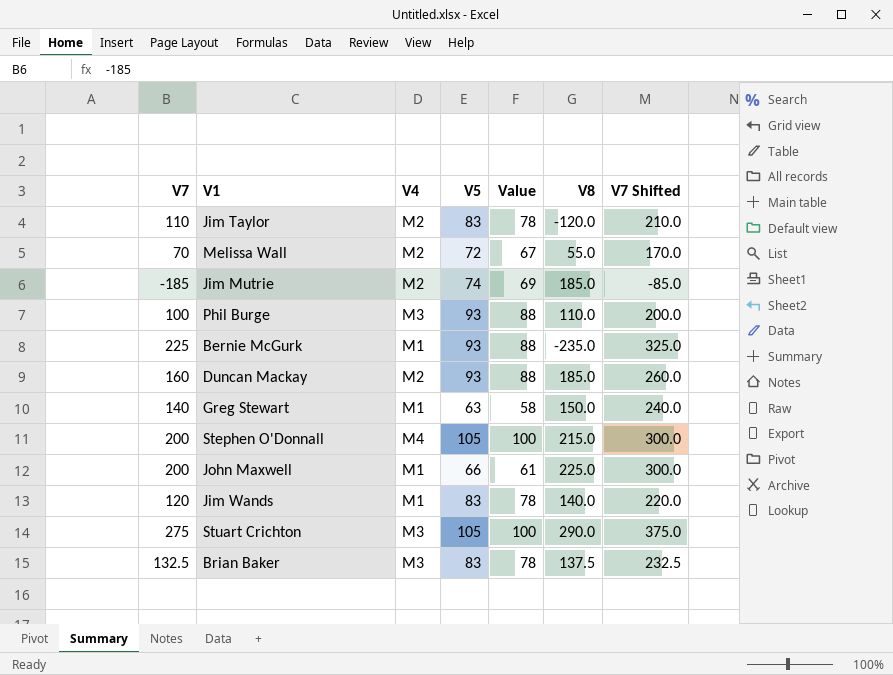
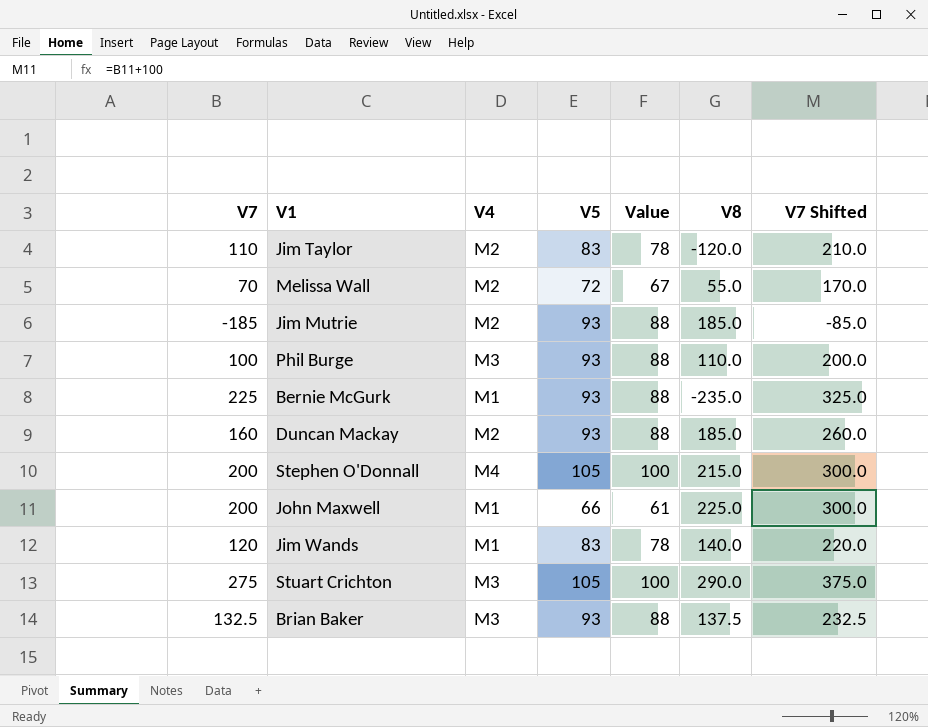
row Greg Stewart: 140 | M1 | 63 | 58 | 150.0 | 240.0 -> none
Jim Mutrie | V5: 74 -> 93
Jim Mutrie | Value: 69 -> 88
Brian Baker | V5: 83 -> 93
Brian Baker | Value: 78 -> 88

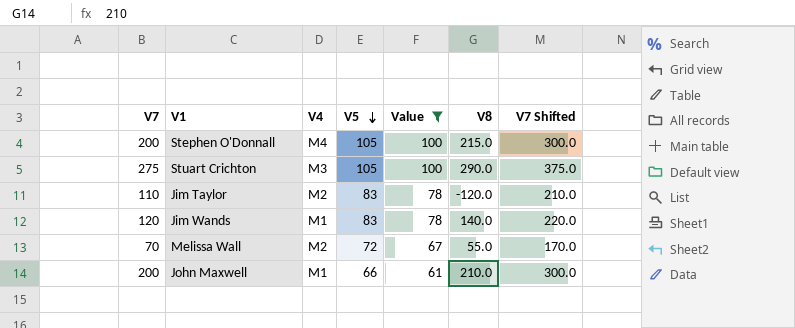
filter: none -> Value != 88
row order: none -> V5 descending
John Maxwell | V8: 225.0 -> 210.0

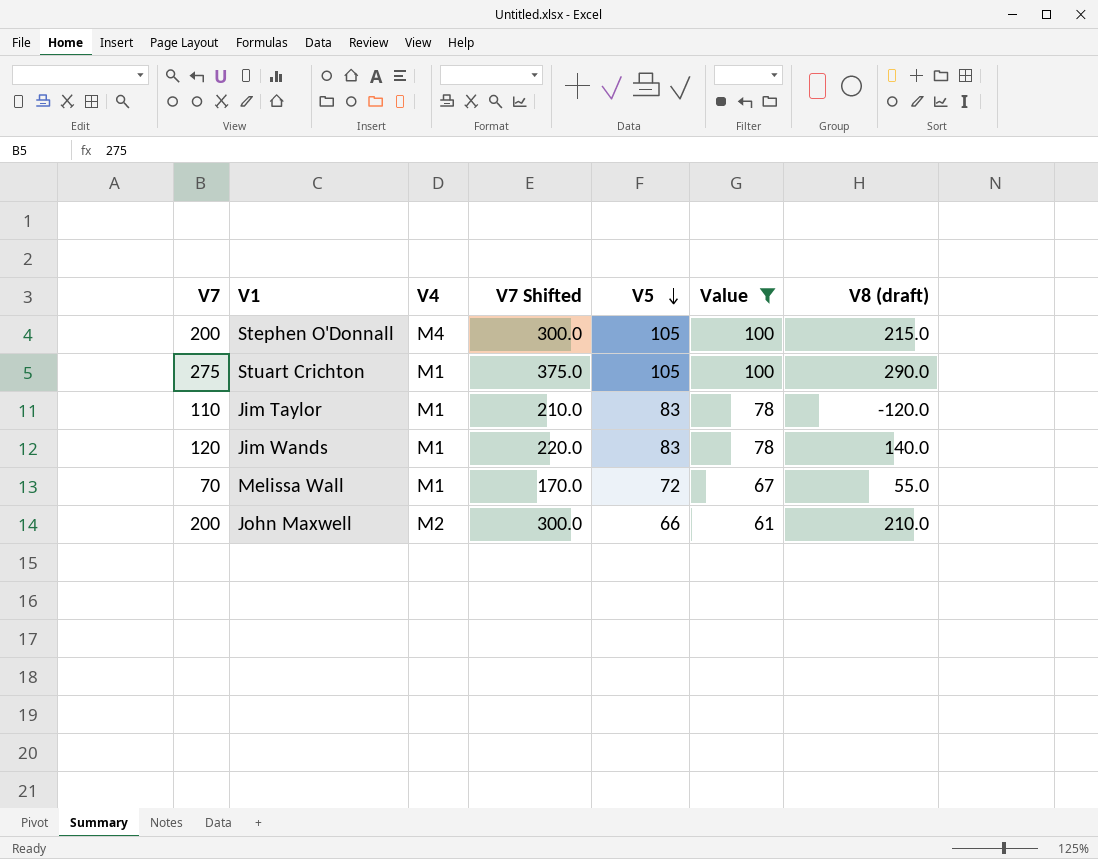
column V7 Shifted | position: 7 -> 4
column name: V8 -> V8 (draft)
Stuart Crichton | V4: M3 -> M1
Jim Taylor | V4: M2 -> M1
Melissa Wall | V4: M2 -> M1
John Maxwell | V4: M1 -> M2

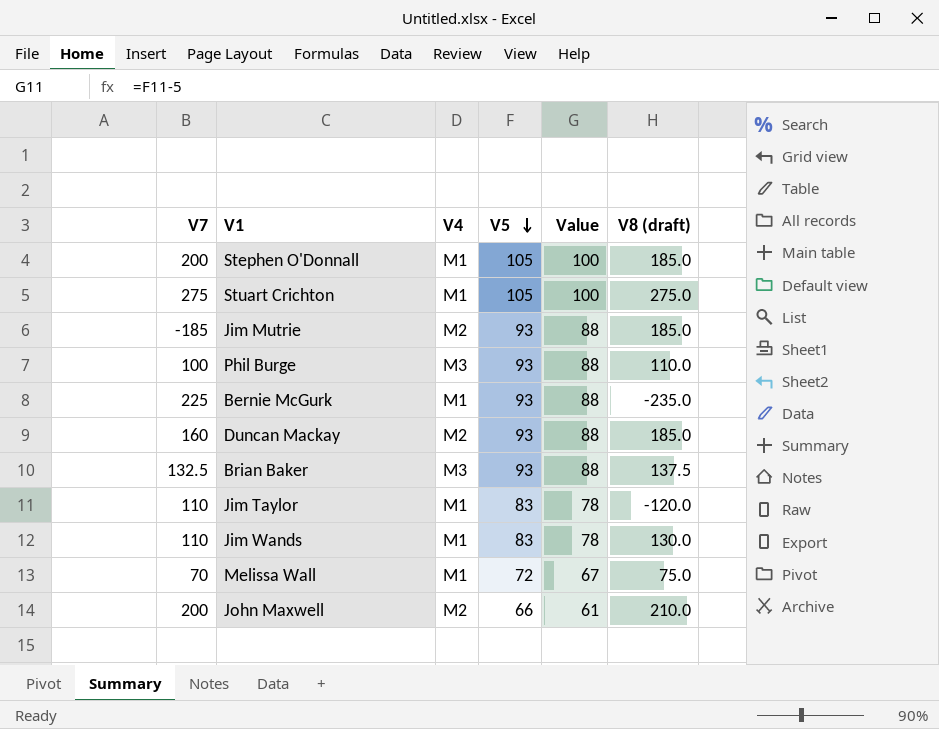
filter: Value != 88 -> none
column V7 Shifted | formula: [V7] + 100 -> none
Stephen O'Donnall | V4: M4 -> M1
Stephen O'Donnall | V8 (draft): 215.0 -> 185.0
Stuart Crichton | V8 (draft): 290.0 -> 275.0
Jim Wands | V7: 120 -> 110
Jim Wands | V8 (draft): 140.0 -> 130.0
Melissa Wall | V8 (draft): 55.0 -> 75.0

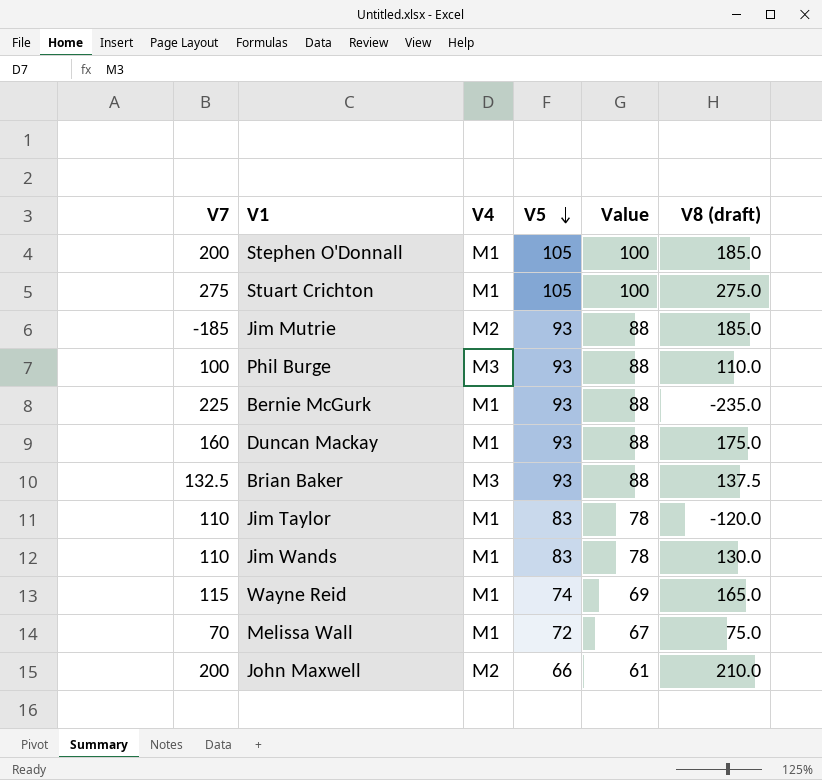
Duncan Mackay | V4: M2 -> M1
Duncan Mackay | V8 (draft): 185.0 -> 175.0
row Wayne Reid: none -> 115 | M1 | 74 | 69 | 165.0

